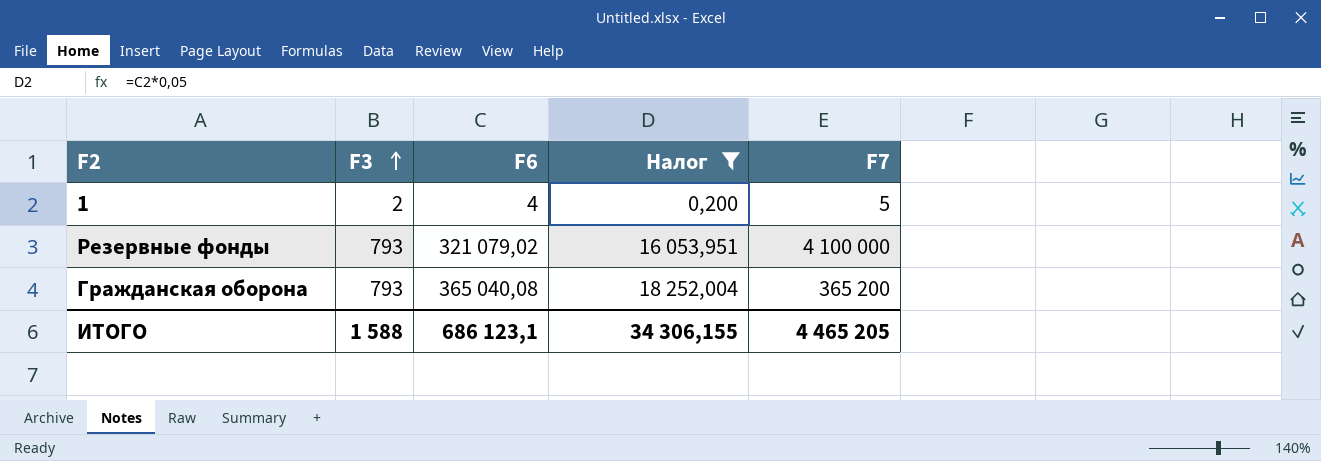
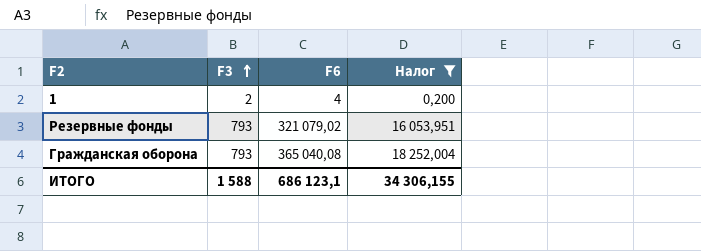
column F7 | position: 5 -> none

